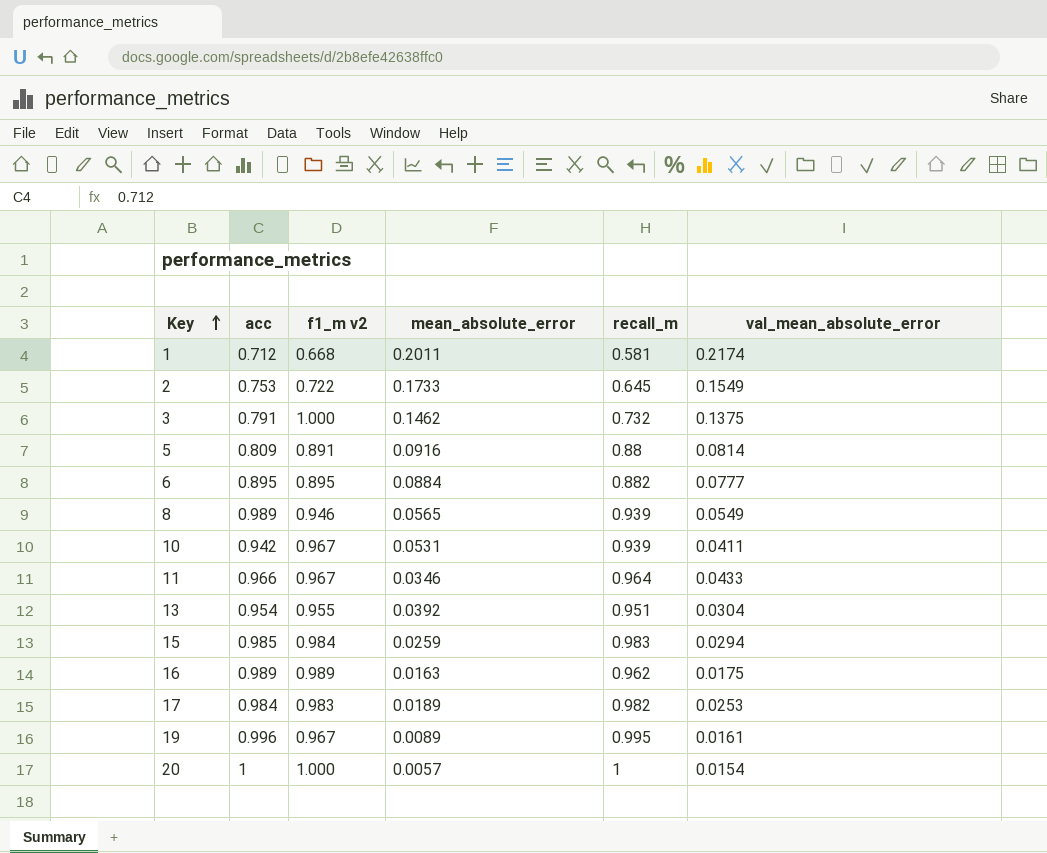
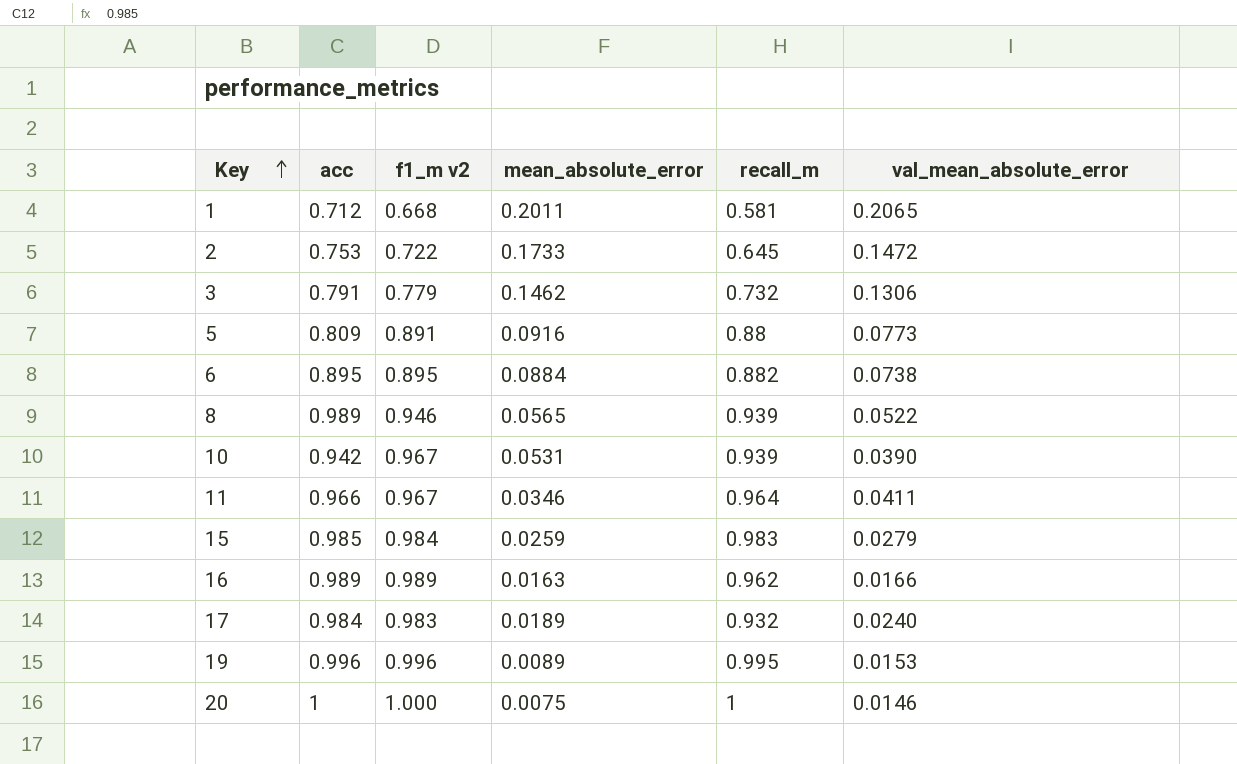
row 13: 0.954 | 0.955 | 0.0392 | 0.951 | 0.0304 -> none
1 | val_mean_absolute_error: 0.2174 -> 0.2065
2 | val_mean_absolute_error: 0.1549 -> 0.1472
3 | f1_m v2: 1.000 -> 0.779
3 | val_mean_absolute_error: 0.1375 -> 0.1306
5 | val_mean_absolute_error: 0.0814 -> 0.0773
6 | val_mean_absolute_error: 0.0777 -> 0.0738
8 | val_mean_absolute_error: 0.0549 -> 0.0522
10 | val_mean_absolute_error: 0.0411 -> 0.0390
11 | val_mean_absolute_error: 0.0433 -> 0.0411
15 | val_mean_absolute_error: 0.0294 -> 0.0279
16 | val_mean_absolute_error: 0.0175 -> 0.0166
17 | recall_m: 0.982 -> 0.932
17 | val_mean_absolute_error: 0.0253 -> 0.0240
19 | f1_m v2: 0.967 -> 0.996
19 | val_mean_absolute_error: 0.0161 -> 0.0153
20 | mean_absolute_error: 0.0057 -> 0.0075
20 | val_mean_absolute_error: 0.0154 -> 0.0146

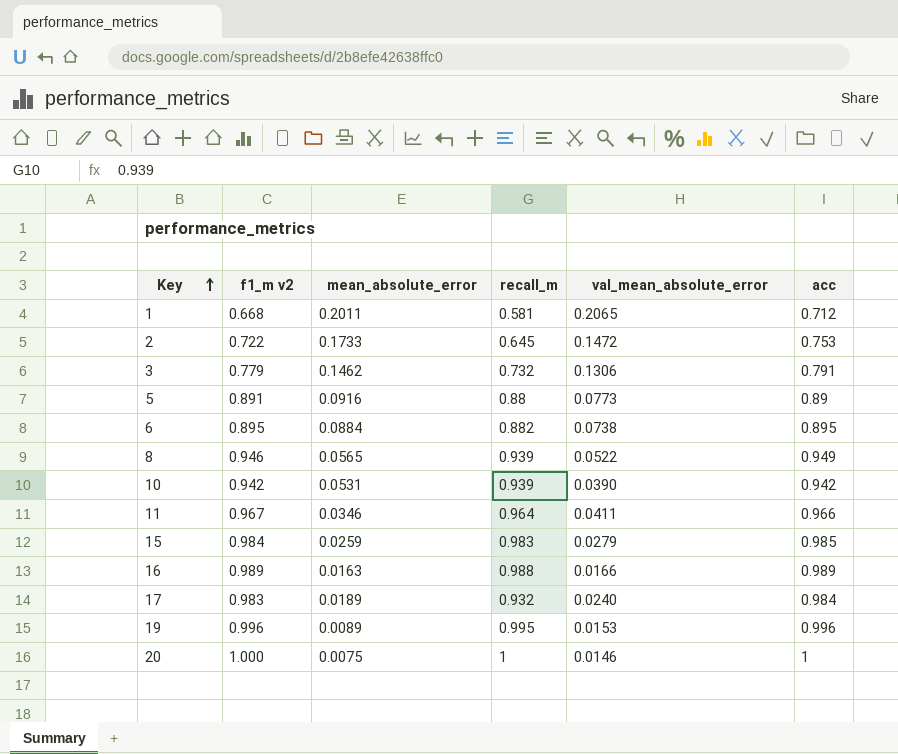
column acc | position: 2 -> 6
5 | acc: 0.809 -> 0.89
8 | acc: 0.989 -> 0.949
10 | f1_m v2: 0.967 -> 0.942
16 | recall_m: 0.962 -> 0.988

